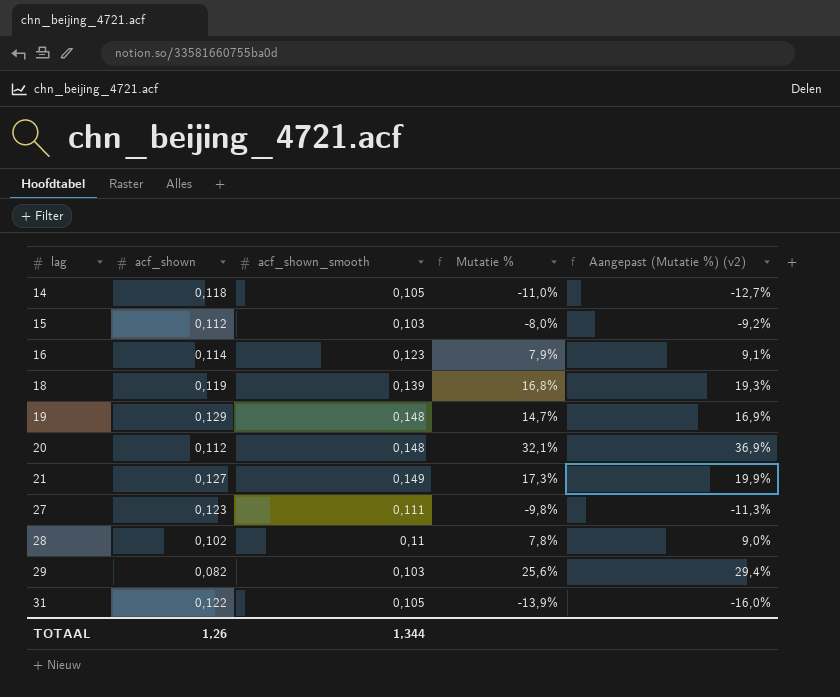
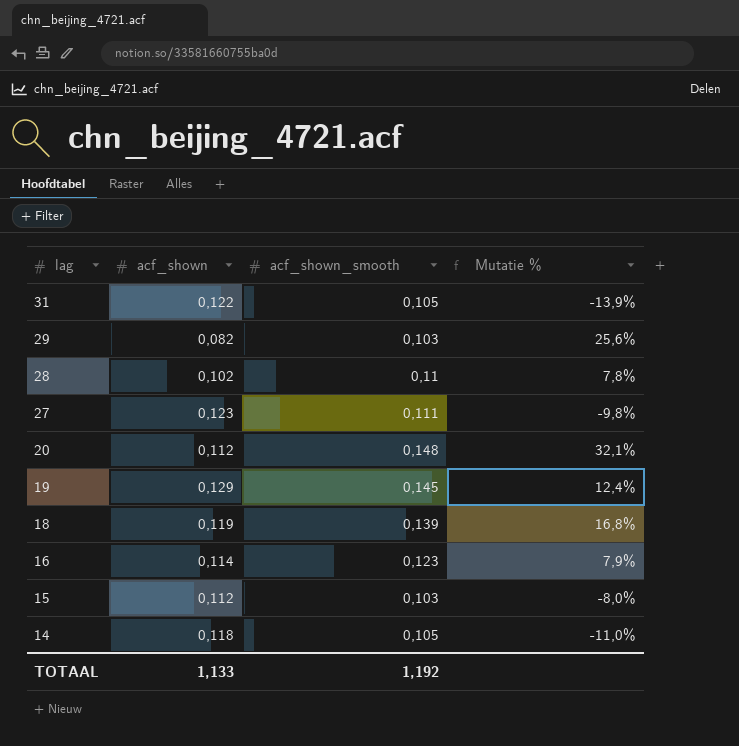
row order: lag ascending -> lag descending
column Aangepast (Mutatie %) (v2) | formula: [Mutatie %] * 1,15 -> none
row 21: 0,127 | 0,149 | 17,3% | 19,9% -> none
19 | acf_shown_smooth: 0,148 -> 0,145
19 | Mutatie %: 14,7% -> 12,4%
TOTAAL | acf_shown: 1,26 -> 1,133
TOTAAL | acf_shown_smooth: 1,344 -> 1,192

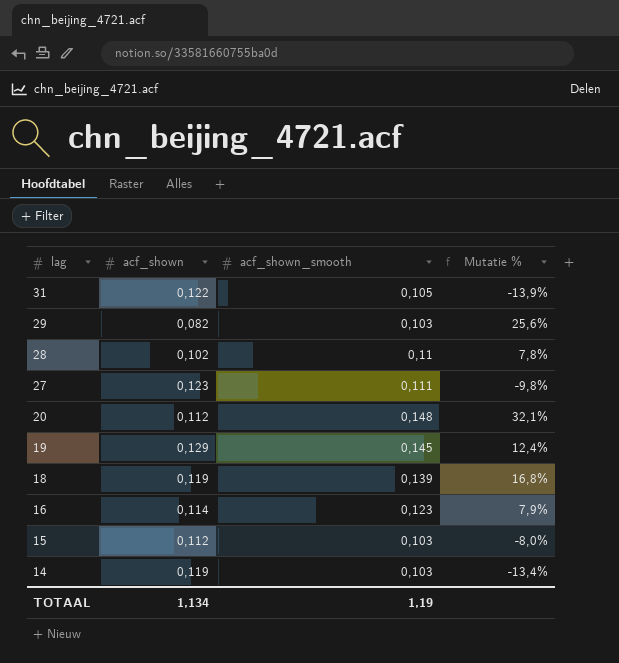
14 | acf_shown: 0,118 -> 0,119
14 | acf_shown_smooth: 0,105 -> 0,103
14 | Mutatie %: -11,0% -> -13,4%
TOTAAL | acf_shown: 1,133 -> 1,134
TOTAAL | acf_shown_smooth: 1,192 -> 1,19

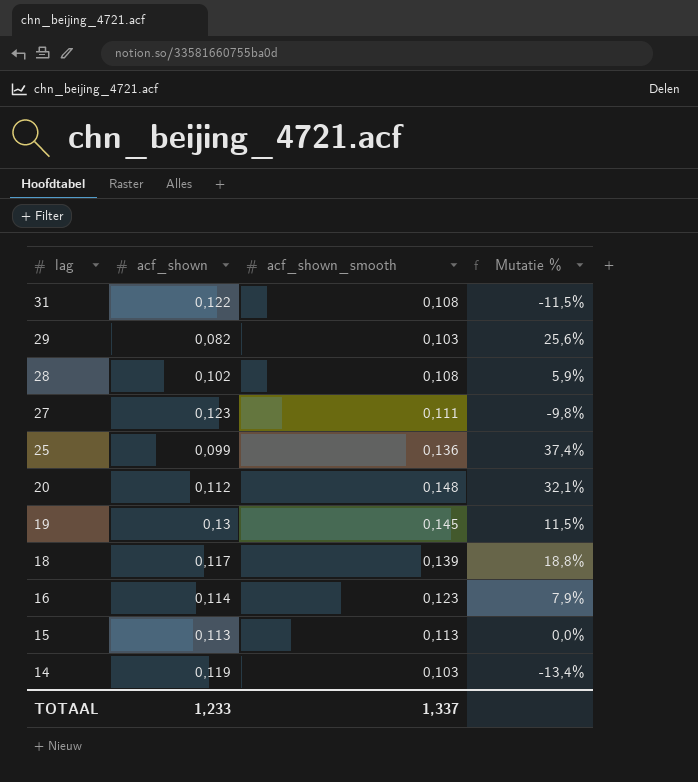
31 | acf_shown_smooth: 0,105 -> 0,108
31 | Mutatie %: -13,9% -> -11,5%
28 | acf_shown_smooth: 0,11 -> 0,108
28 | Mutatie %: 7,8% -> 5,9%
row 25: none -> 0,099 | 0,136 | 37,4%
19 | acf_shown: 0,129 -> 0,13
19 | Mutatie %: 12,4% -> 11,5%
18 | acf_shown: 0,119 -> 0,117
18 | Mutatie %: 16,8% -> 18,8%
15 | acf_shown: 0,112 -> 0,113
15 | acf_shown_smooth: 0,103 -> 0,113
15 | Mutatie %: -8,0% -> 0,0%
TOTAAL | acf_shown: 1,134 -> 1,233
TOTAAL | acf_shown_smooth: 1,19 -> 1,337

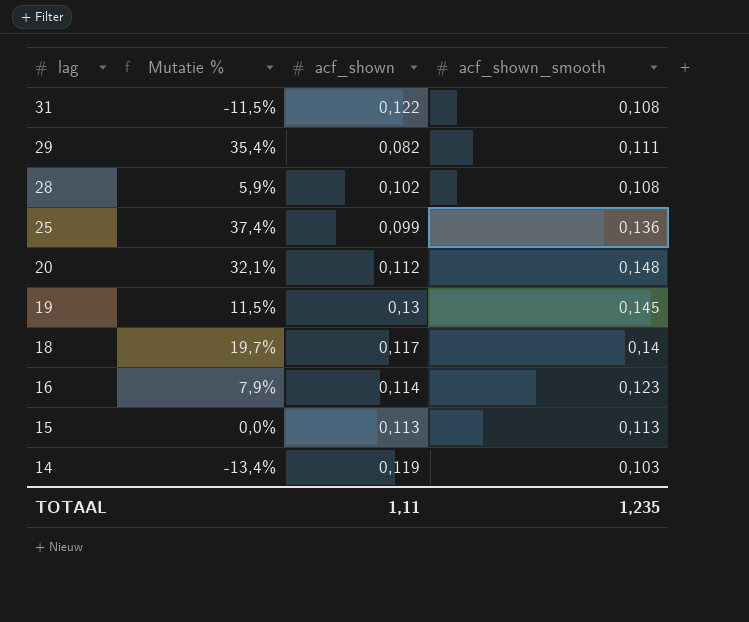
column Mutatie % | position: 4 -> 2
row 27: 0,123 | 0,111 | -9,8% -> none
29 | Mutatie %: 25,6% -> 35,4%
29 | acf_shown_smooth: 0,103 -> 0,111
18 | Mutatie %: 18,8% -> 19,7%
18 | acf_shown_smooth: 0,139 -> 0,14
TOTAAL | acf_shown: 1,233 -> 1,11
TOTAAL | acf_shown_smooth: 1,337 -> 1,235

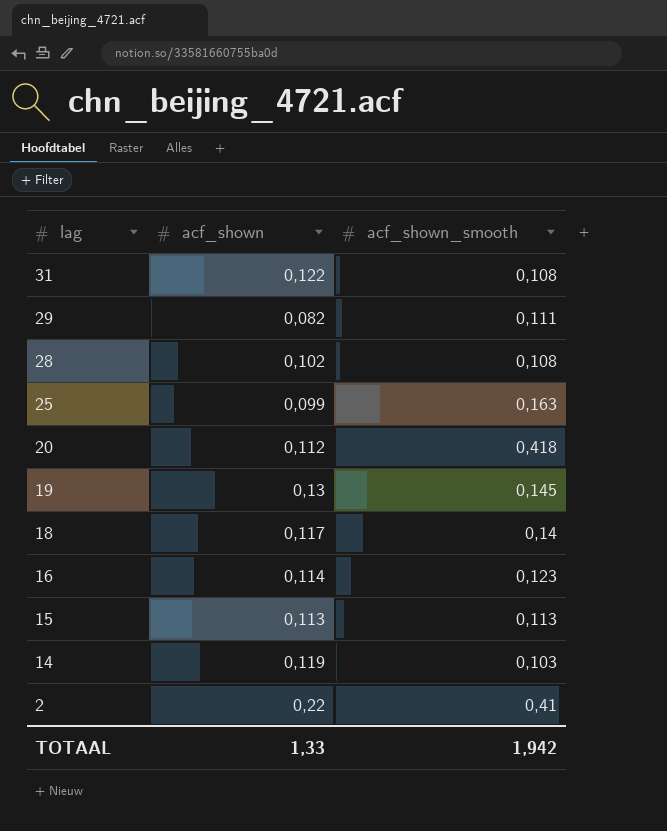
column Mutatie % | formula: ([acf_shown_smooth] - [acf_shown]) / [acf_shown] -> none
25 | acf_shown_smooth: 0,136 -> 0,163
20 | acf_shown_smooth: 0,148 -> 0,418
row 2: none -> 0,22 | 0,41
TOTAAL | acf_shown: 1,11 -> 1,33
TOTAAL | acf_shown_smooth: 1,235 -> 1,942

